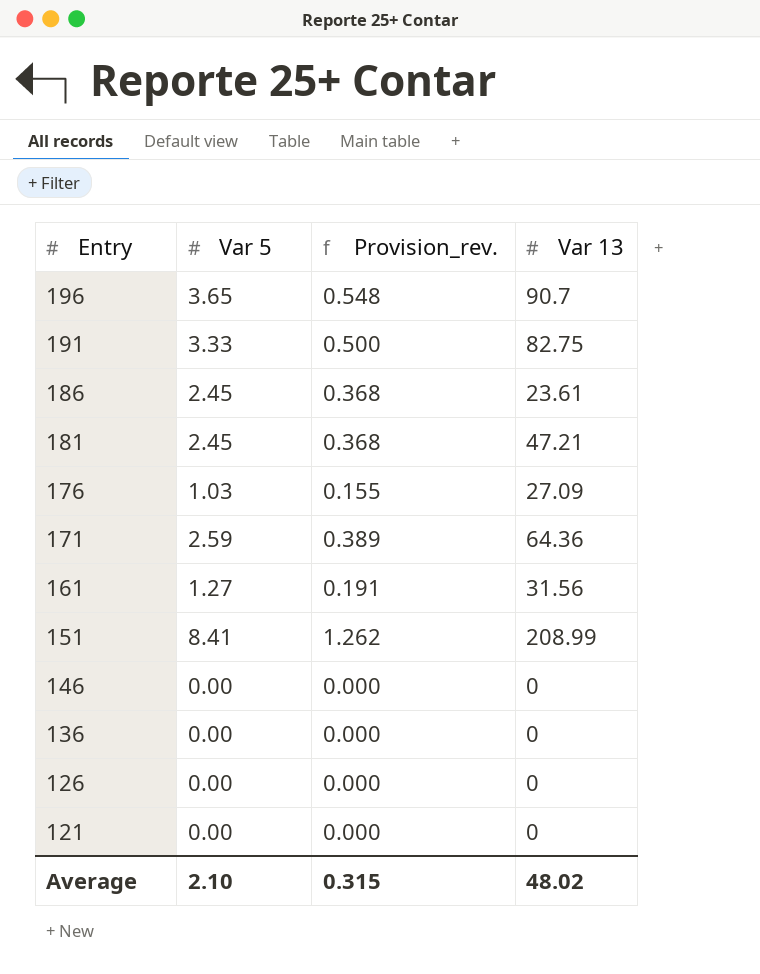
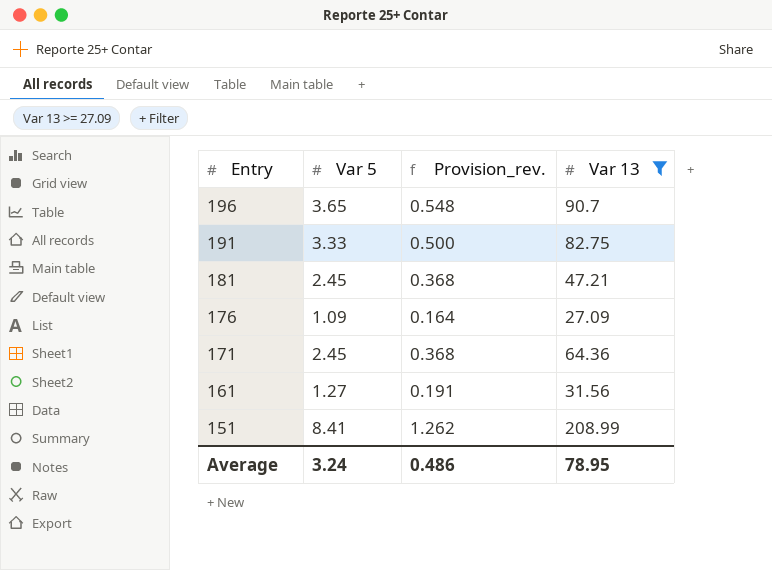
filter: none -> Var 13 >= 27.09
176 | Var 5: 1.03 -> 1.09
176 | Provision_rev.: 0.155 -> 0.164
171 | Var 5: 2.59 -> 2.45
171 | Provision_rev.: 0.389 -> 0.368
Average | Var 5: 2.10 -> 3.24
Average | Provision_rev.: 0.315 -> 0.486
Average | Var 13: 48.02 -> 78.95

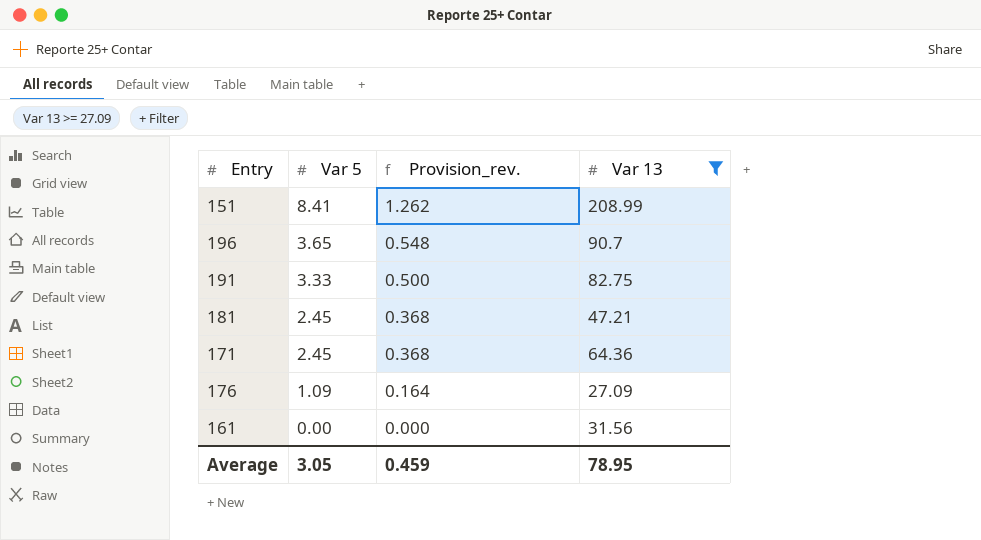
row order: Entry descending -> Var 5 descending
161 | Var 5: 1.27 -> 0.00
161 | Provision_rev.: 0.191 -> 0.000
Average | Var 5: 3.24 -> 3.05
Average | Provision_rev.: 0.486 -> 0.459

